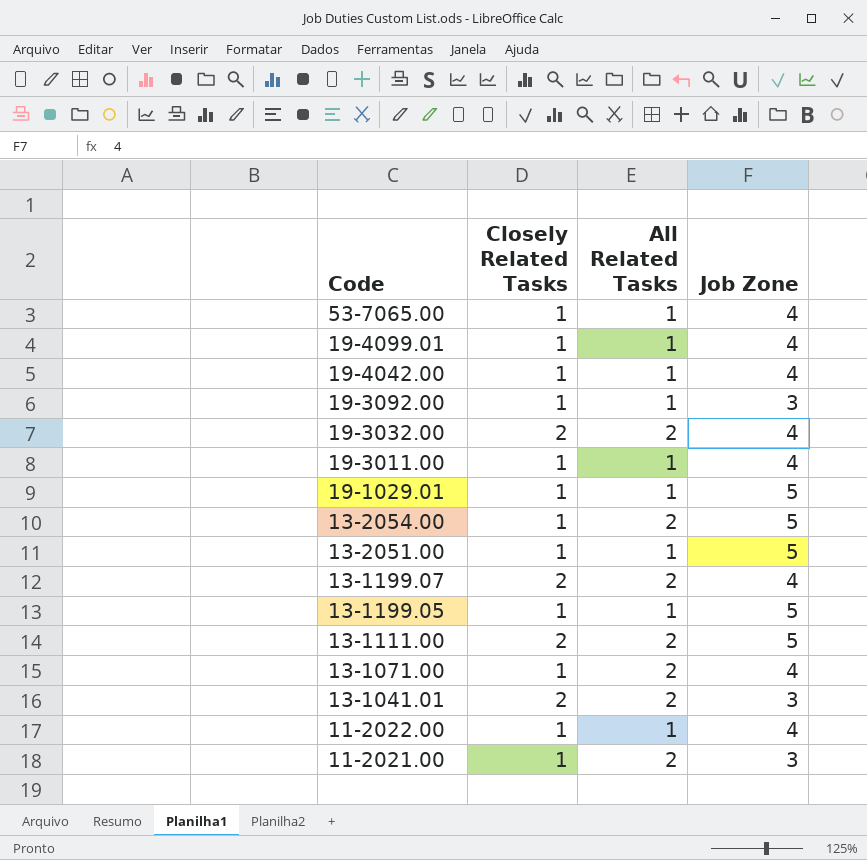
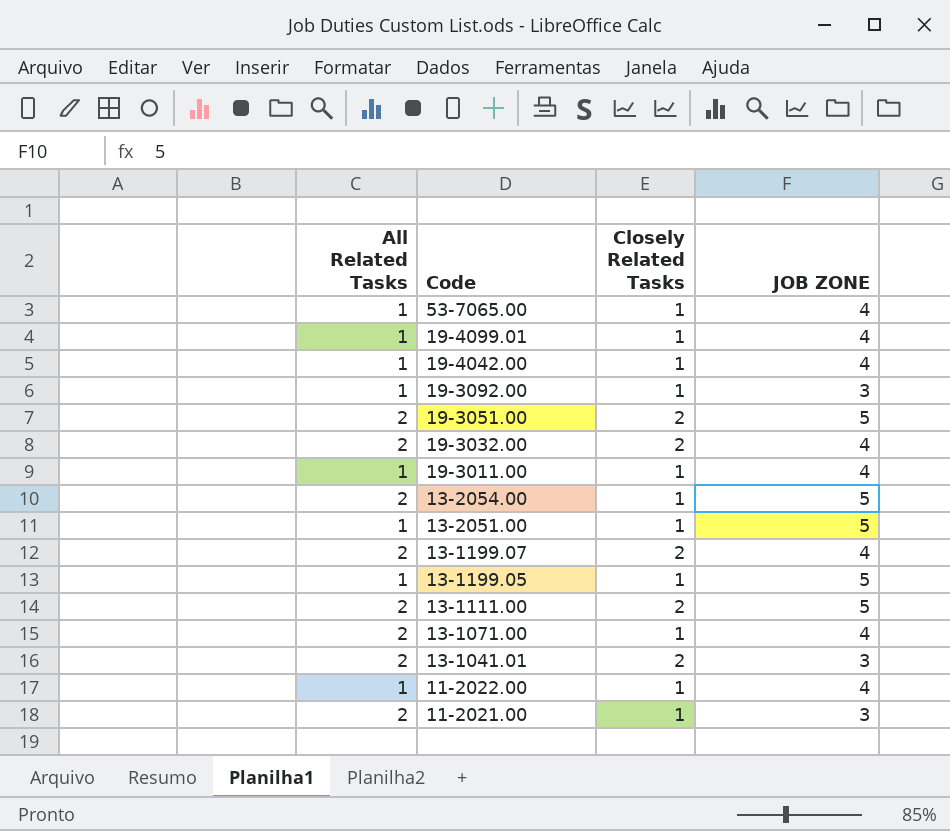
column All Related Tasks | position: 3 -> 1
column name: Job Zone -> JOB ZONE
row 19-1029.01: 1 | 1 | 5 -> none
row 19-3051.00: none -> 2 | 2 | 5

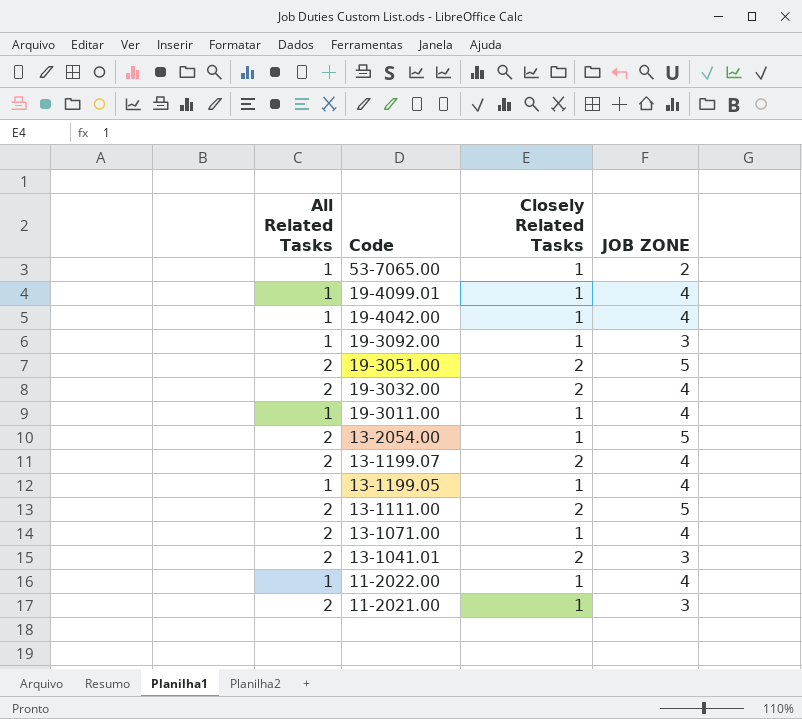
row 13-2051.00: 1 | 1 | 5 -> none
53-7065.00 | JOB ZONE: 4 -> 2
13-1199.05 | JOB ZONE: 5 -> 4

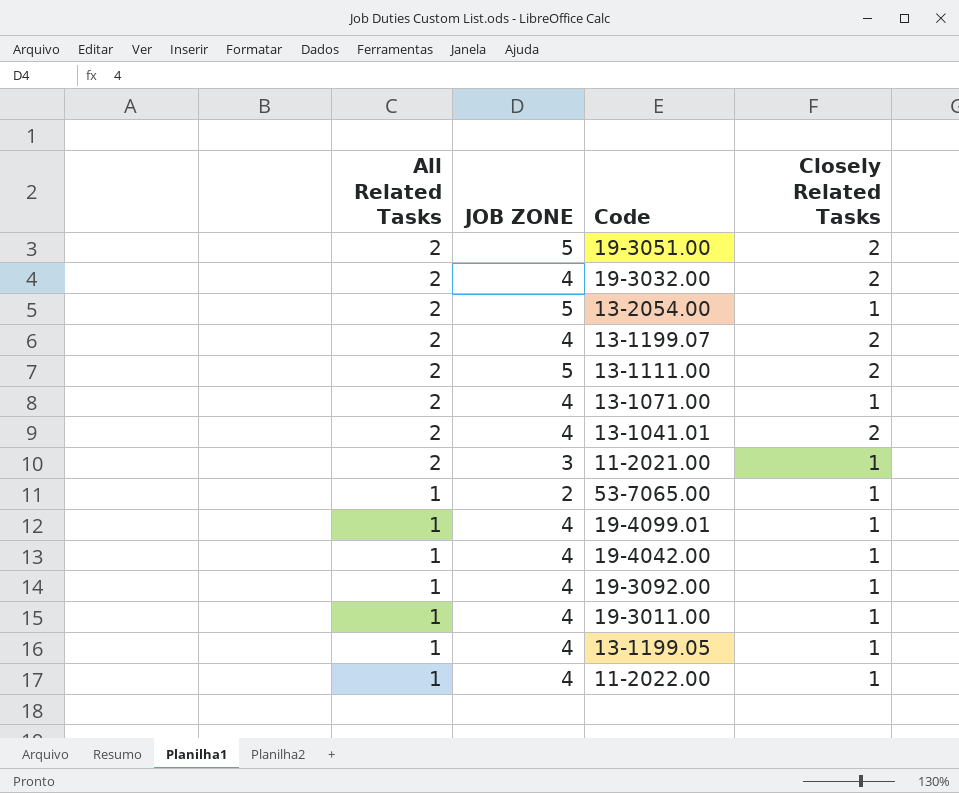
row order: Code descending -> All Related Tasks descending
column JOB ZONE | position: 4 -> 2
13-1041.01 | JOB ZONE: 3 -> 4
19-3092.00 | JOB ZONE: 3 -> 4

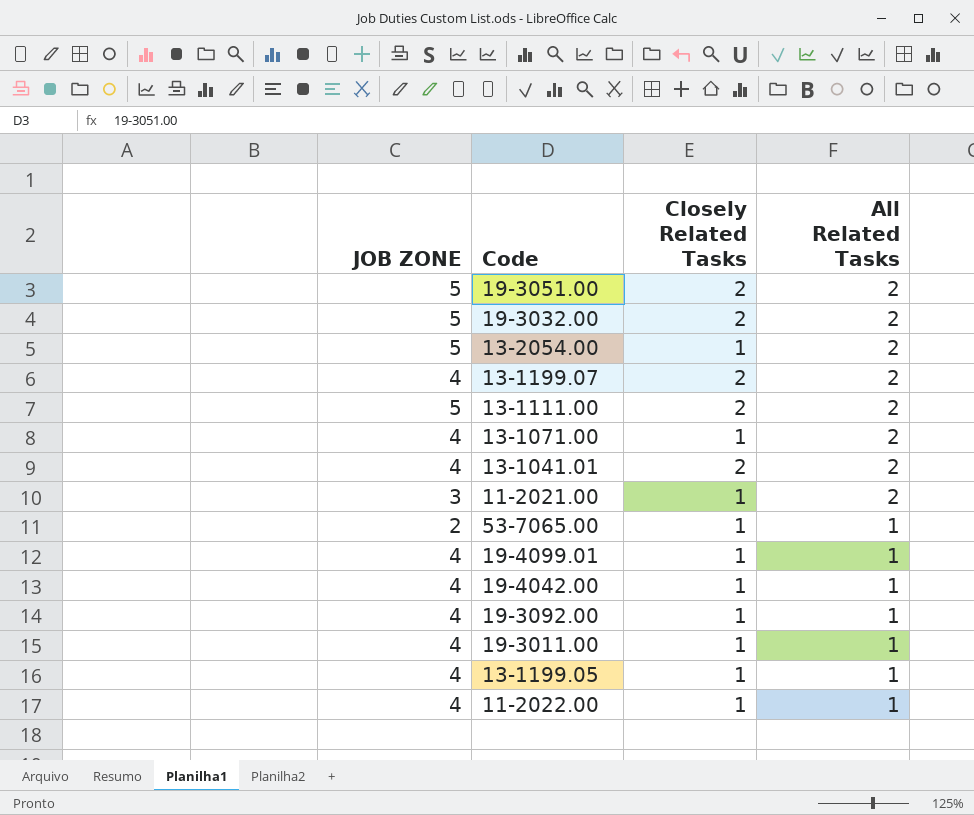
column All Related Tasks | position: 1 -> 4
19-3032.00 | JOB ZONE: 4 -> 5

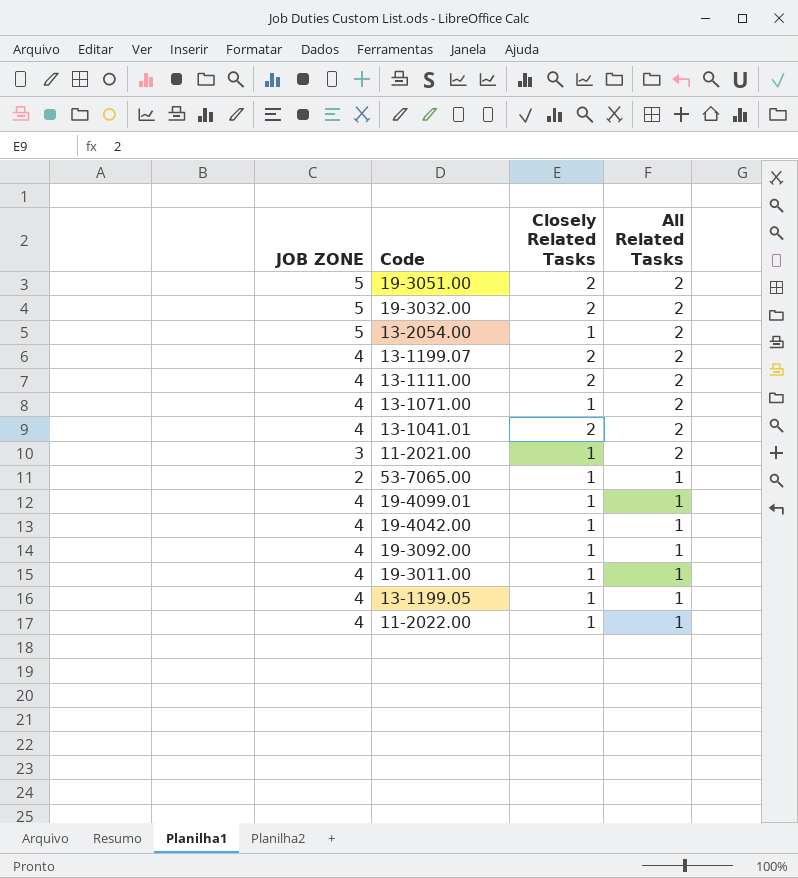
13-1111.00 | JOB ZONE: 5 -> 4

